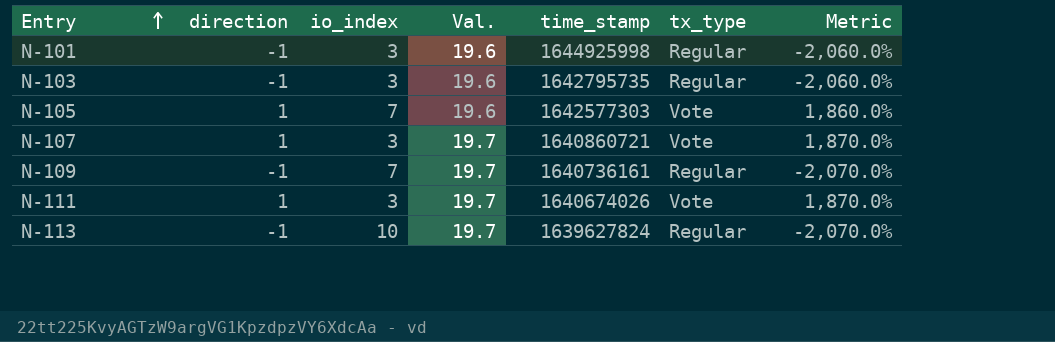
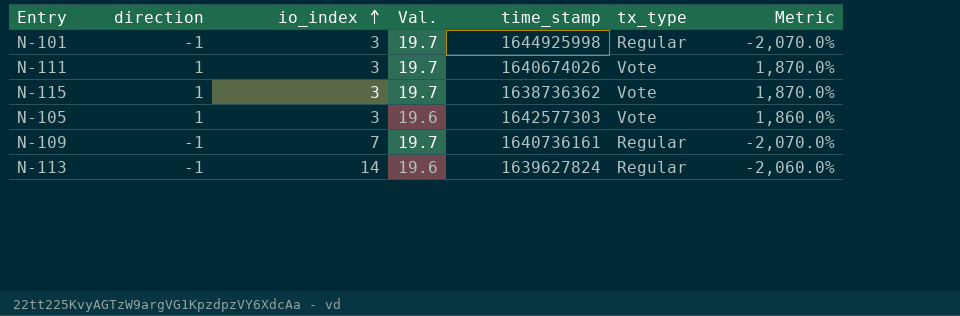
row order: Entry ascending -> io_index ascending
row N-103: -1 | 3 | 19.6 | 1642795735 | Regular | -2,060.0% -> none
row N-107: 1 | 3 | 19.7 | 1640860721 | Vote | 1,870.0% -> none
N-101 | Val.: 19.6 -> 19.7
N-101 | Metric: -2,060.0% -> -2,070.0%
row N-115: none -> 1 | 3 | 19.7 | 1638736362 | Vote | 1,870.0%
N-105 | io_index: 7 -> 3
N-113 | io_index: 10 -> 14
N-113 | Val.: 19.7 -> 19.6
N-113 | Metric: -2,070.0% -> -2,060.0%

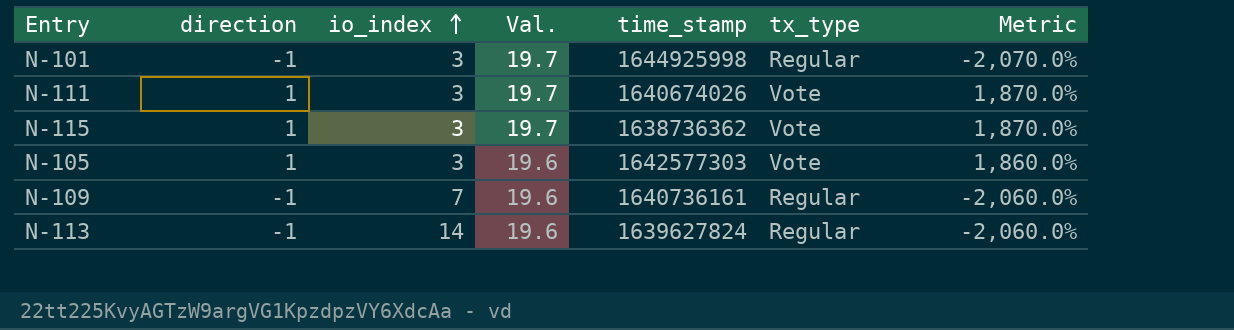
N-109 | Val.: 19.7 -> 19.6
N-109 | Metric: -2,070.0% -> -2,060.0%

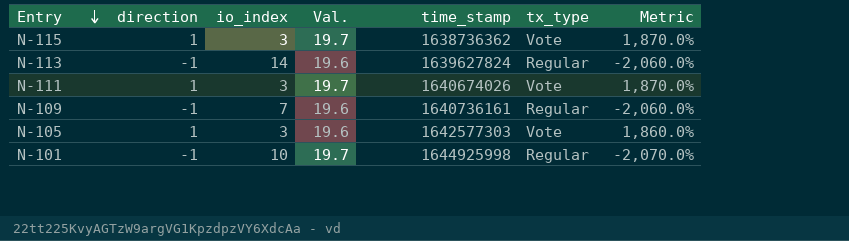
row order: io_index ascending -> Entry descending
N-101 | io_index: 3 -> 10

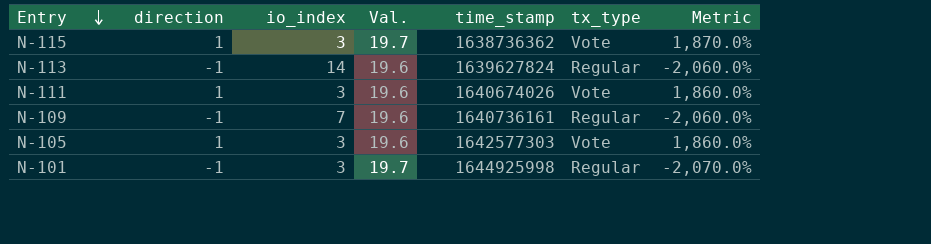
N-111 | Val.: 19.7 -> 19.6
N-111 | Metric: 1,870.0% -> 1,860.0%
N-101 | io_index: 10 -> 3

